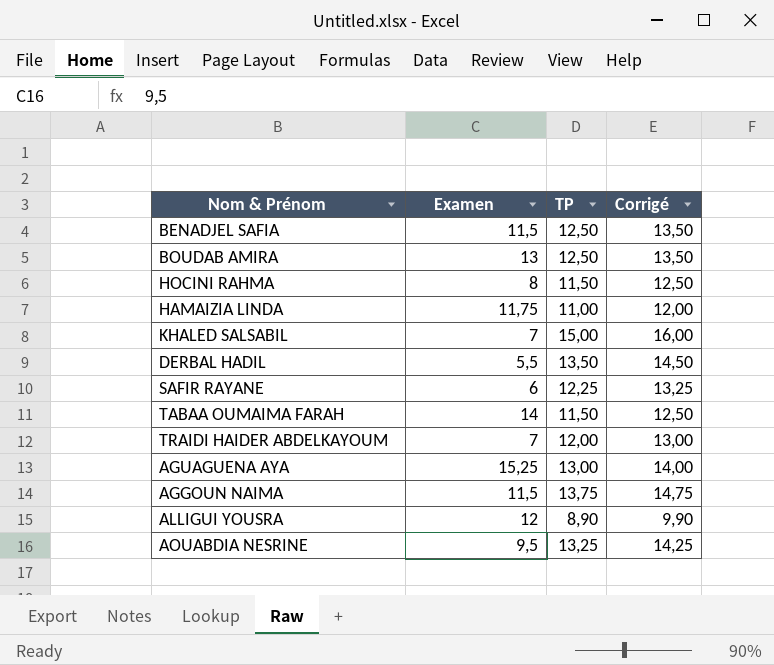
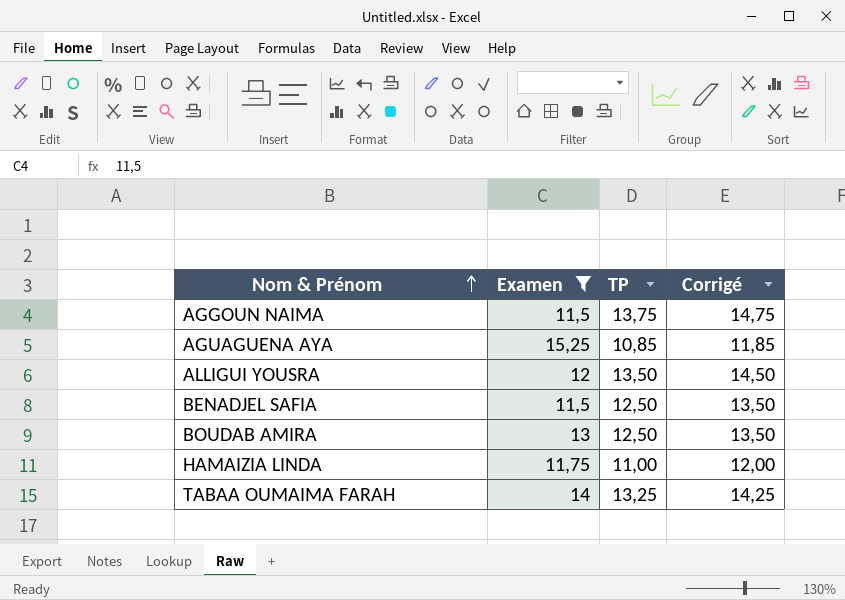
filter: none -> Examen >= 11,5
row order: none -> Nom & Prénom ascending
AGUAGUENA AYA | TP: 13,00 -> 10,85
AGUAGUENA AYA | Corrigé: 14,00 -> 11,85
ALLIGUI YOUSRA | TP: 8,90 -> 13,50
ALLIGUI YOUSRA | Corrigé: 9,90 -> 14,50
TABAA OUMAIMA FARAH | TP: 11,50 -> 13,25
TABAA OUMAIMA FARAH | Corrigé: 12,50 -> 14,25

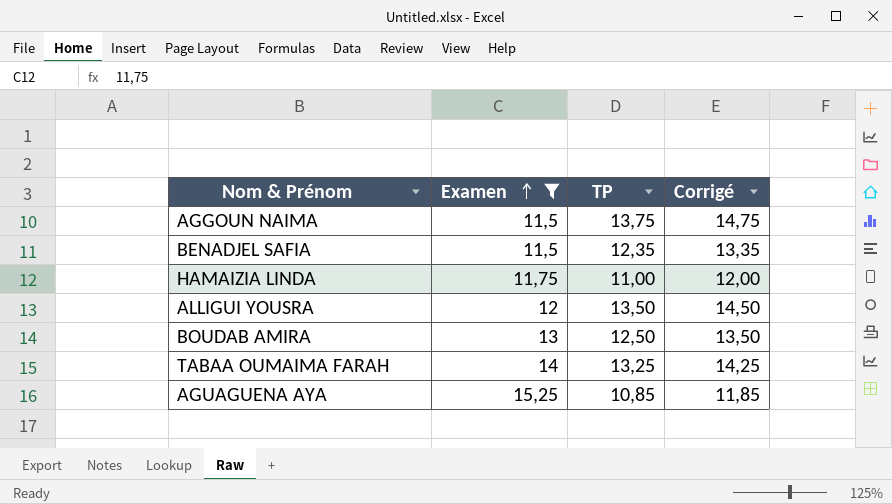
row order: Nom & Prénom ascending -> Examen ascending
BENADJEL SAFIA | TP: 12,50 -> 12,35
BENADJEL SAFIA | Corrigé: 13,50 -> 13,35

